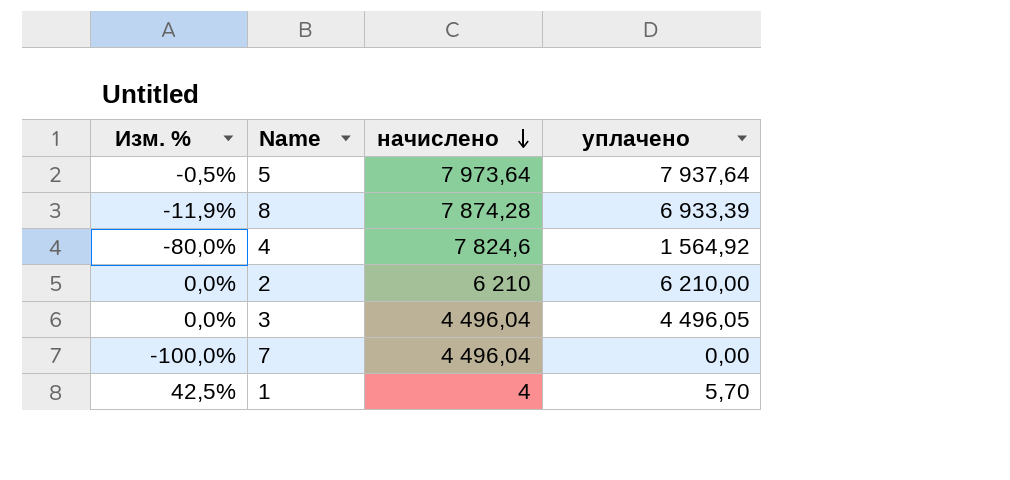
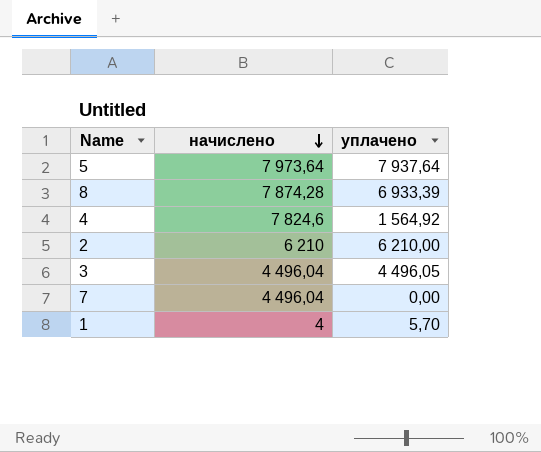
column Изм. % | formula: ([уплачено] - [начислено]) / [начислено] -> none

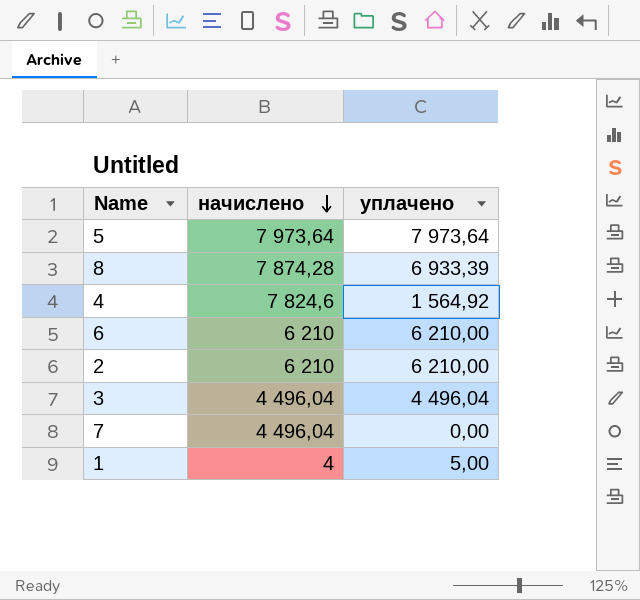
5 | уплачено: 7 937,64 -> 7 973,64
row 6: none -> 6 210 | 6 210,00
3 | уплачено: 4 496,05 -> 4 496,04
1 | уплачено: 5,70 -> 5,00

